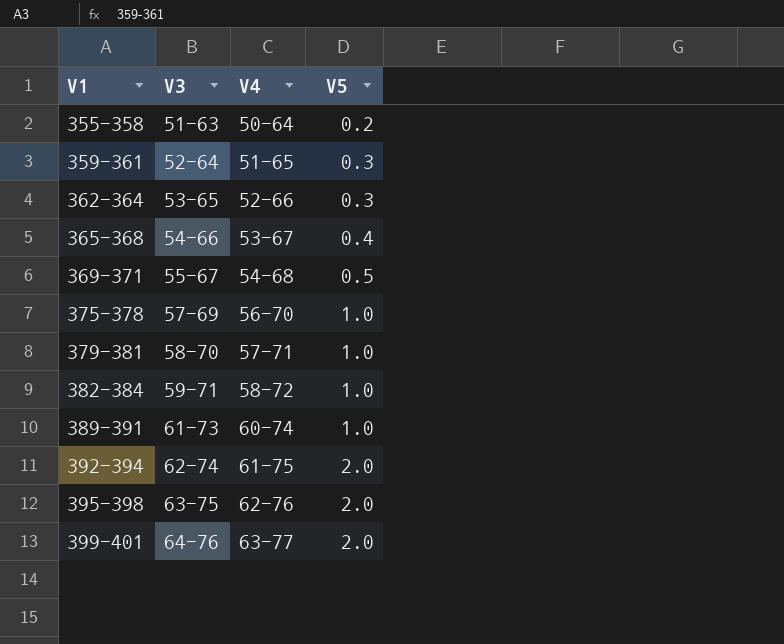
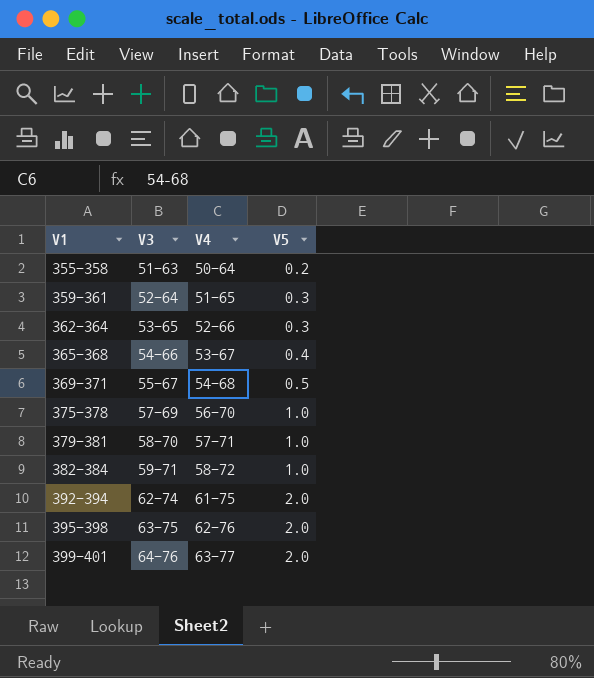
row 389-391: 61-73 | 60-74 | 1.0 -> none

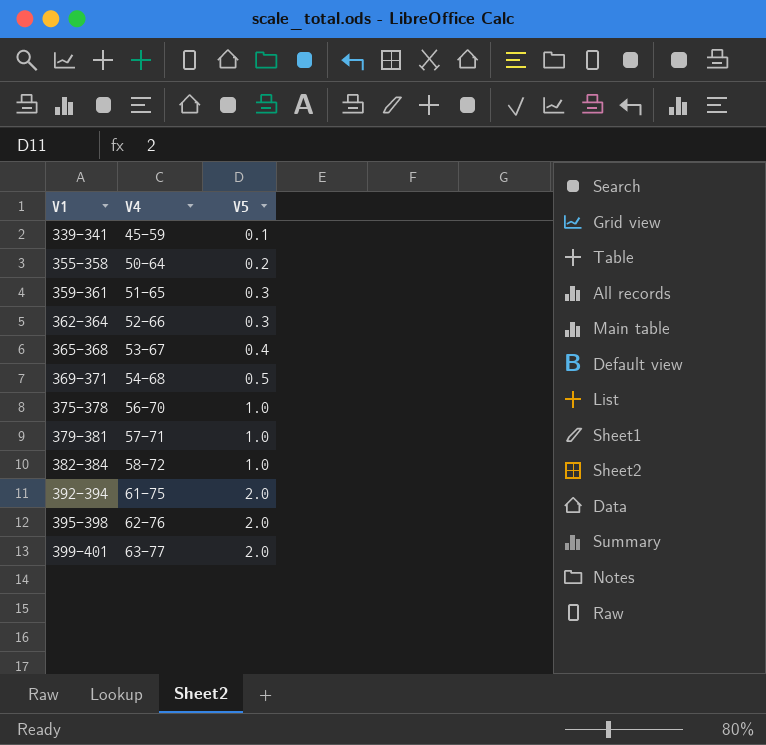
column V3 | position: 2 -> none
row 339-341: none -> 45-59 | 0.1

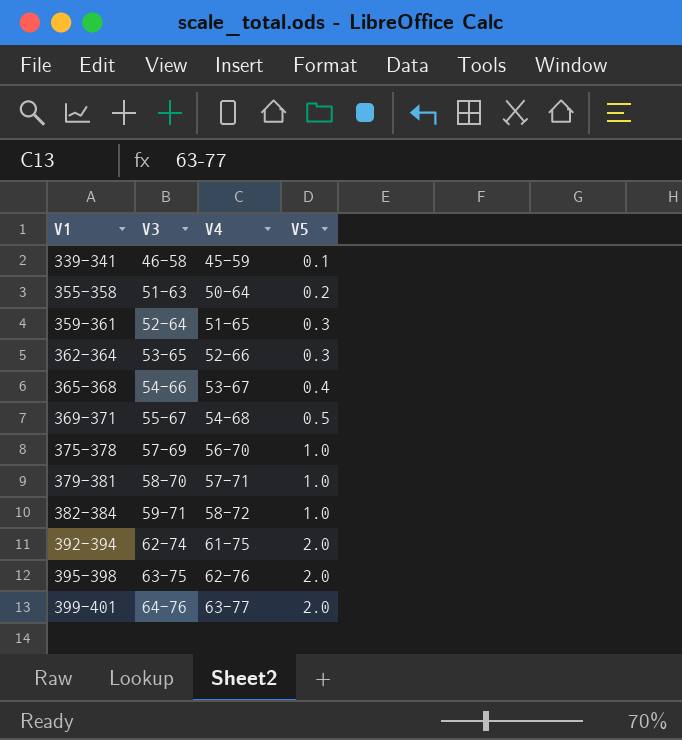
column V3 | position: none -> 2

